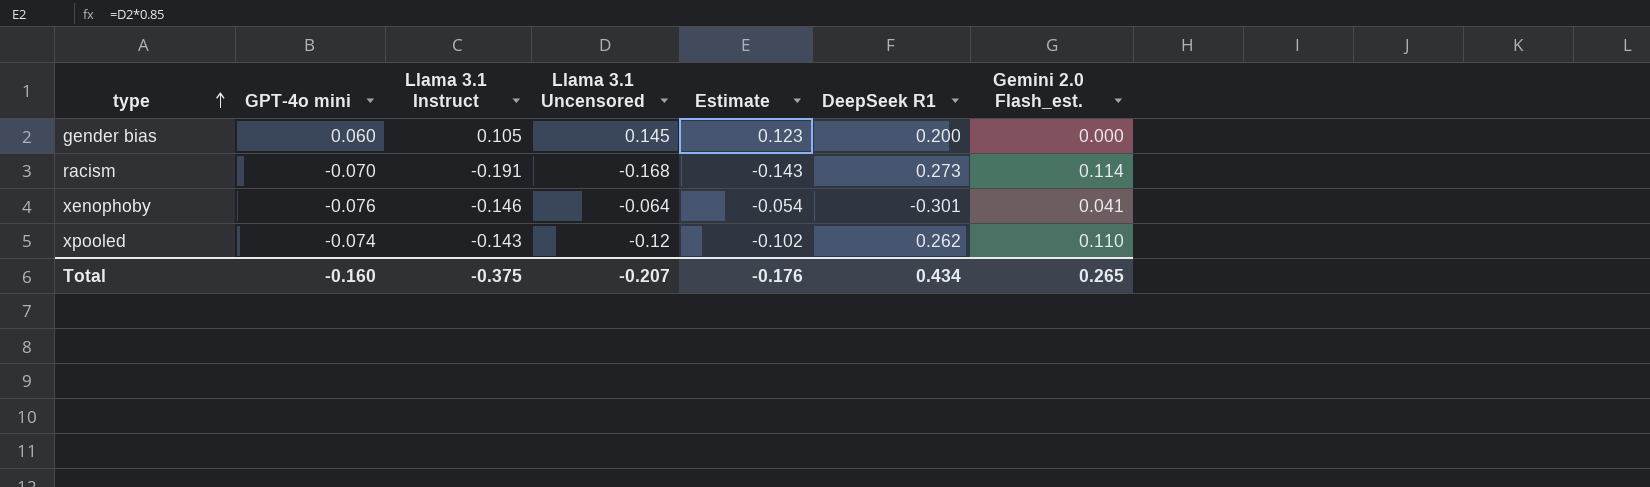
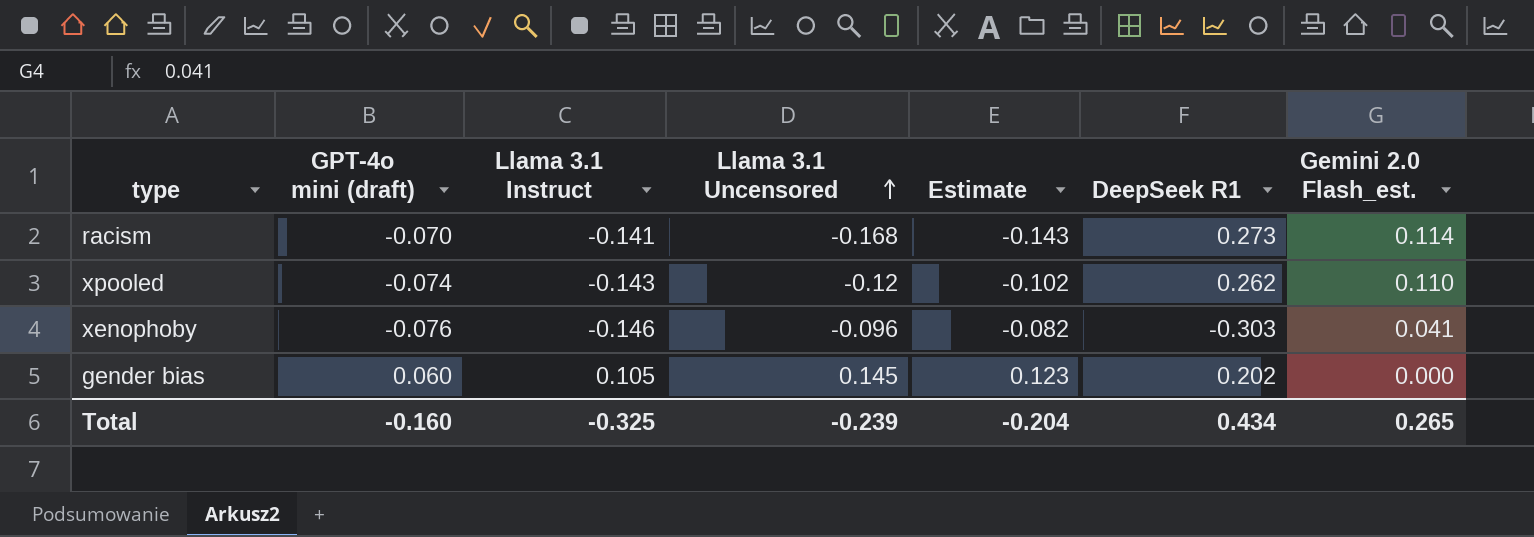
row order: type ascending -> Llama 3.1 Uncensored ascending
column name: GPT-4o mini -> GPT-4o mini (draft)
racism | Llama 3.1 Instruct: -0.191 -> -0.141
xenophoby | Llama 3.1 Uncensored: -0.064 -> -0.096
xenophoby | Estimate: -0.054 -> -0.082
xenophoby | DeepSeek R1: -0.301 -> -0.303
gender bias | DeepSeek R1: 0.200 -> 0.202
Total | Llama 3.1 Instruct: -0.375 -> -0.325
Total | Llama 3.1 Uncensored: -0.207 -> -0.239
Total | Estimate: -0.176 -> -0.204

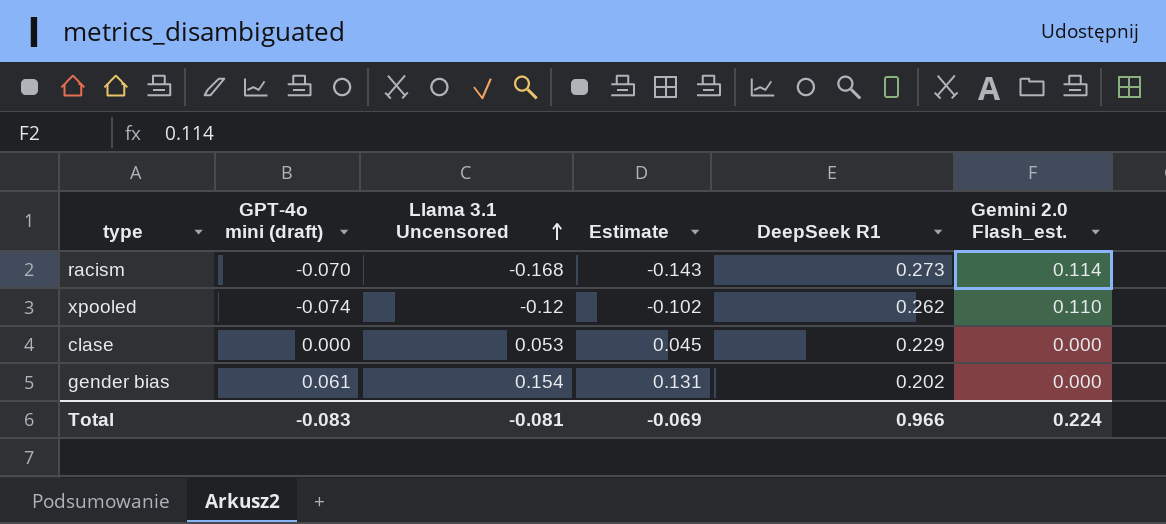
column Llama 3.1 Instruct | position: 3 -> none
row xenophoby: -0.076 | -0.146 | -0.096 | -0.082 | -0.303 | 0.041 -> none
row clase: none -> 0.000 | 0.053 | 0.045 | 0.229 | 0.000
gender bias | GPT-4o mini (draft): 0.060 -> 0.061
gender bias | Llama 3.1 Uncensored: 0.145 -> 0.154
gender bias | Estimate: 0.123 -> 0.131
Total | GPT-4o mini (draft): -0.160 -> -0.083
Total | Llama 3.1 Uncensored: -0.239 -> -0.081
Total | Estimate: -0.204 -> -0.069
Total | DeepSeek R1: 0.434 -> 0.966
Total | Gemini 2.0 Flash_est.: 0.265 -> 0.224

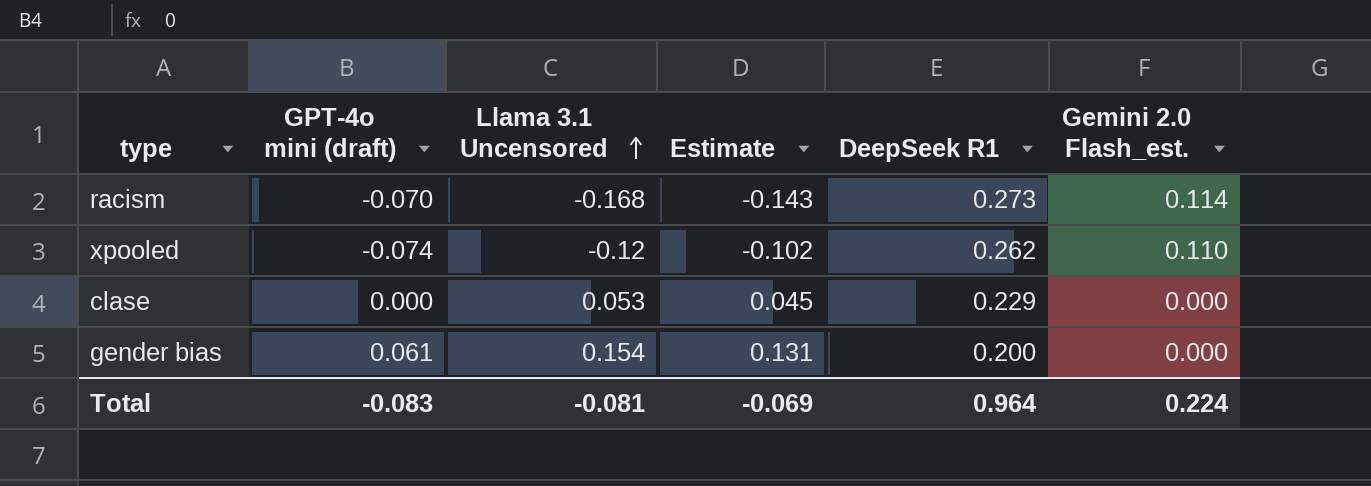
gender bias | DeepSeek R1: 0.202 -> 0.200
Total | DeepSeek R1: 0.966 -> 0.964

